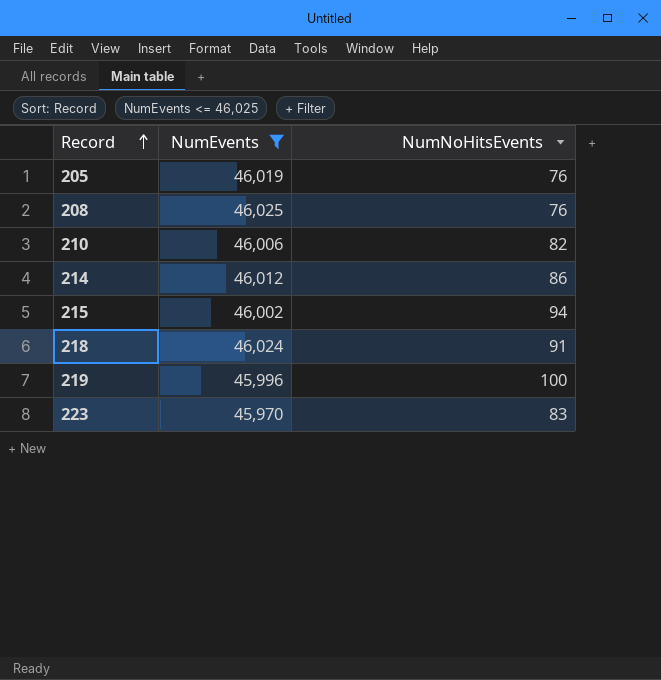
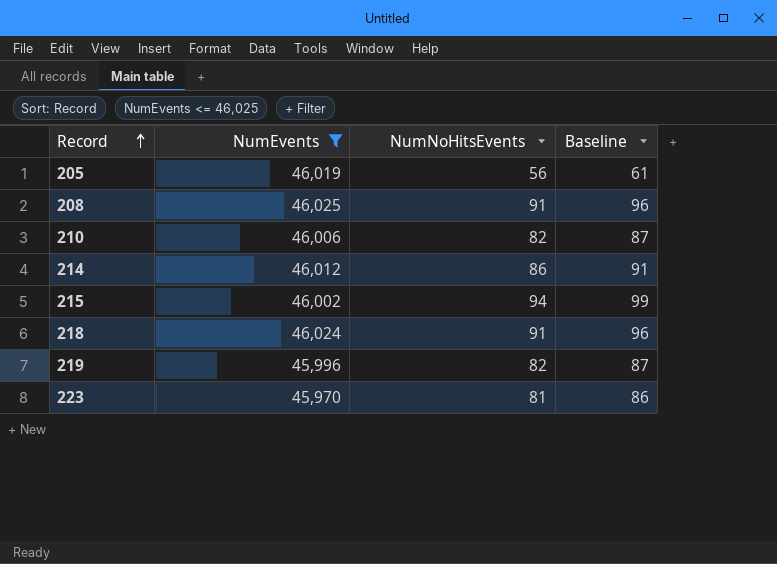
column Baseline | formula: none -> [NumNoHitsEvents] + 5
205 | NumNoHitsEvents: 76 -> 56
208 | NumNoHitsEvents: 76 -> 91
219 | NumNoHitsEvents: 100 -> 82
223 | NumNoHitsEvents: 83 -> 81

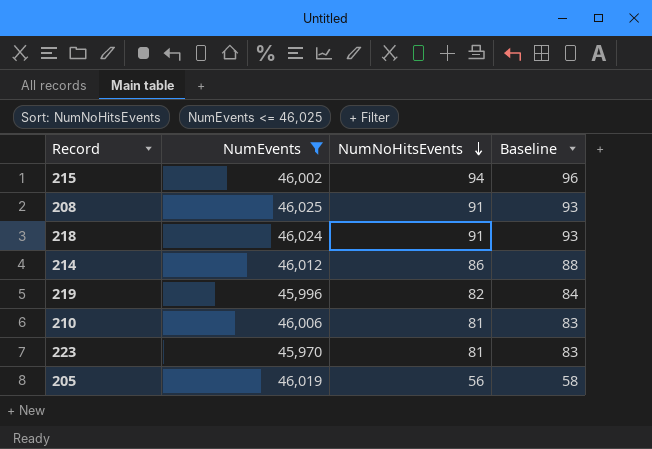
row order: Record ascending -> NumNoHitsEvents descending
column Baseline | formula: [NumNoHitsEvents] + 5 -> [NumNoHitsEvents] + 2
210 | NumNoHitsEvents: 82 -> 81

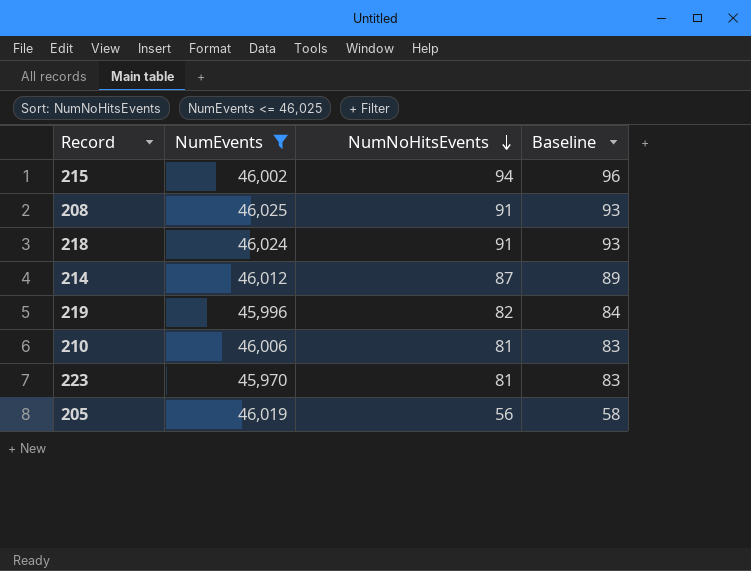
214 | NumNoHitsEvents: 86 -> 87
214 | Baseline: 88 -> 89

